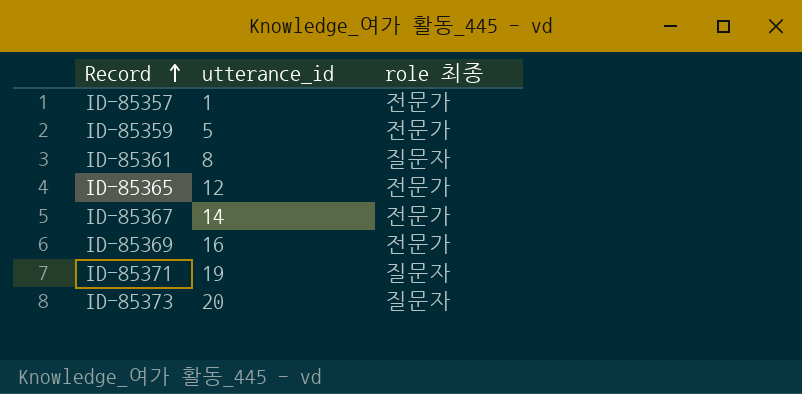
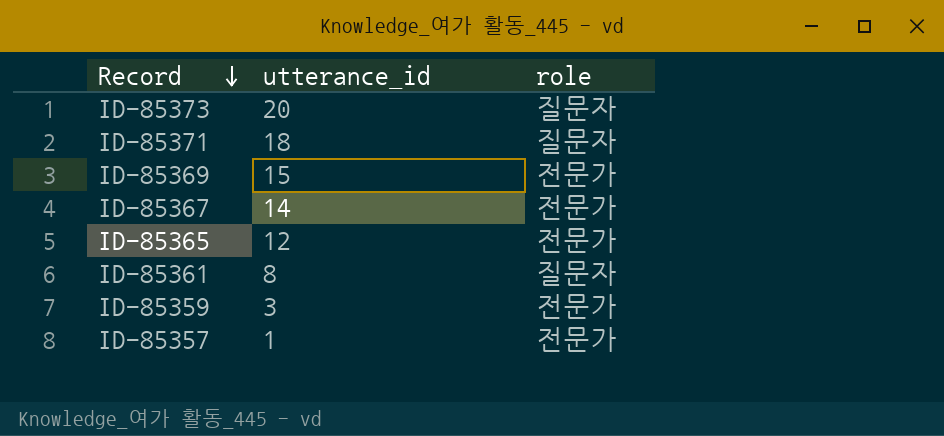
row order: Record ascending -> Record descending
column name: role 최종 -> role
ID-85371 | utterance_id: 19 -> 18
ID-85369 | utterance_id: 16 -> 15
ID-85359 | utterance_id: 5 -> 3

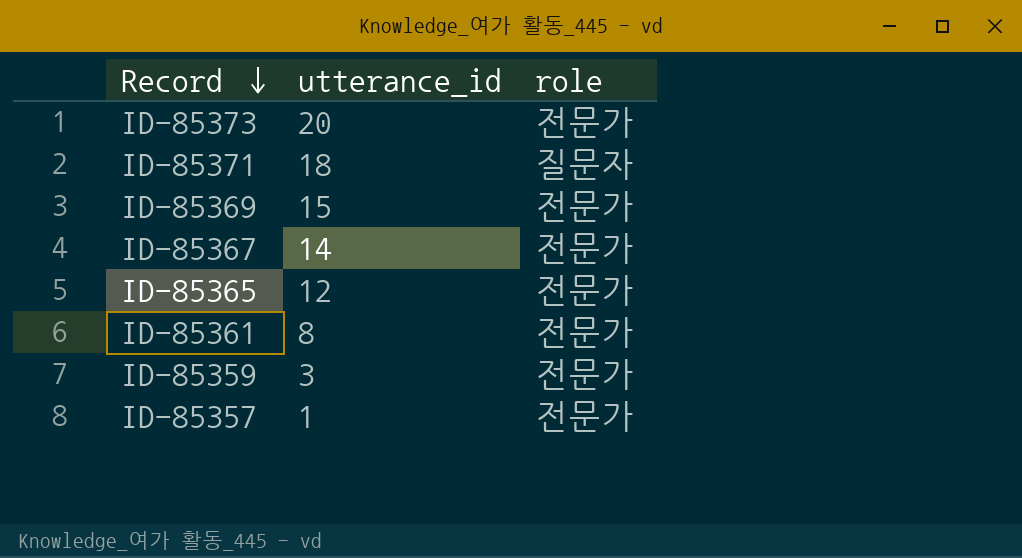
ID-85373 | role: 질문자 -> 전문가
ID-85361 | role: 질문자 -> 전문가

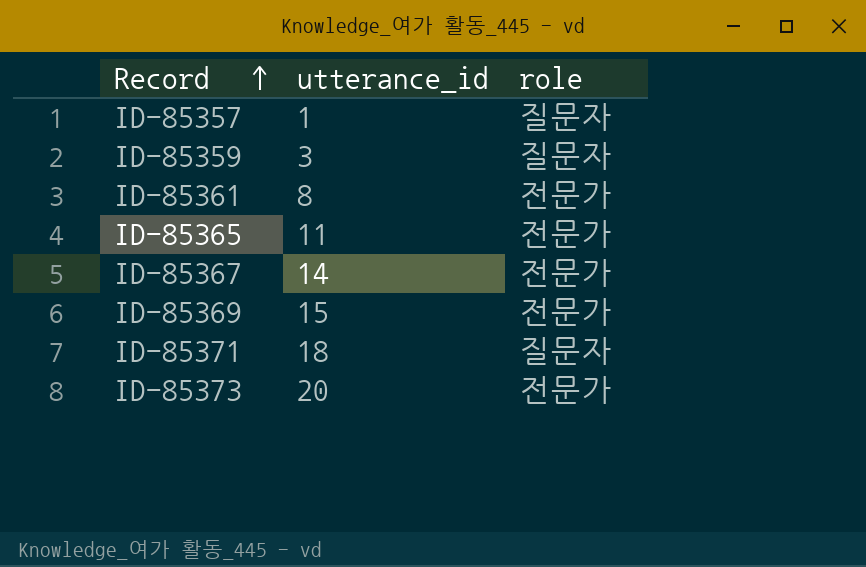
row order: Record descending -> Record ascending
ID-85357 | role: 전문가 -> 질문자
ID-85359 | role: 전문가 -> 질문자
ID-85365 | utterance_id: 12 -> 11

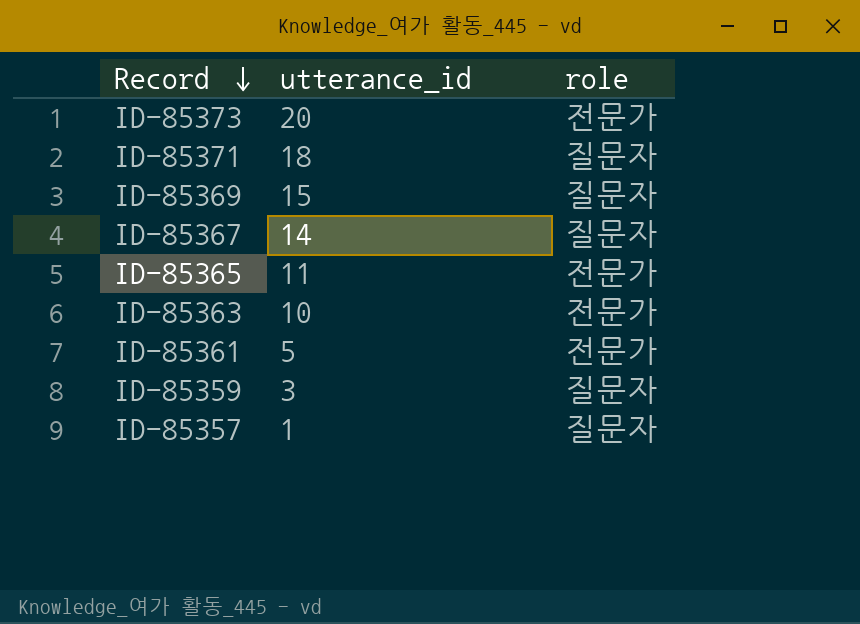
row order: Record ascending -> Record descending
ID-85369 | role: 전문가 -> 질문자
ID-85367 | role: 전문가 -> 질문자
row ID-85363: none -> 10 | 전문가
ID-85361 | utterance_id: 8 -> 5

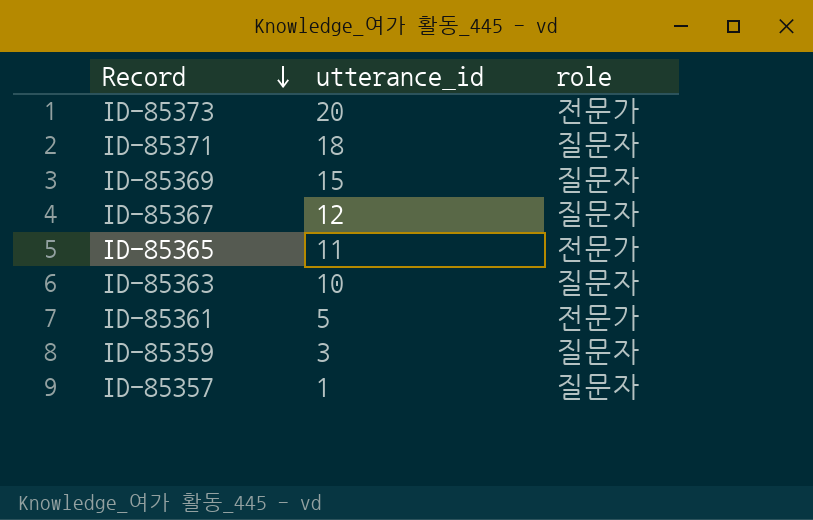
ID-85367 | utterance_id: 14 -> 12
ID-85363 | role: 전문가 -> 질문자

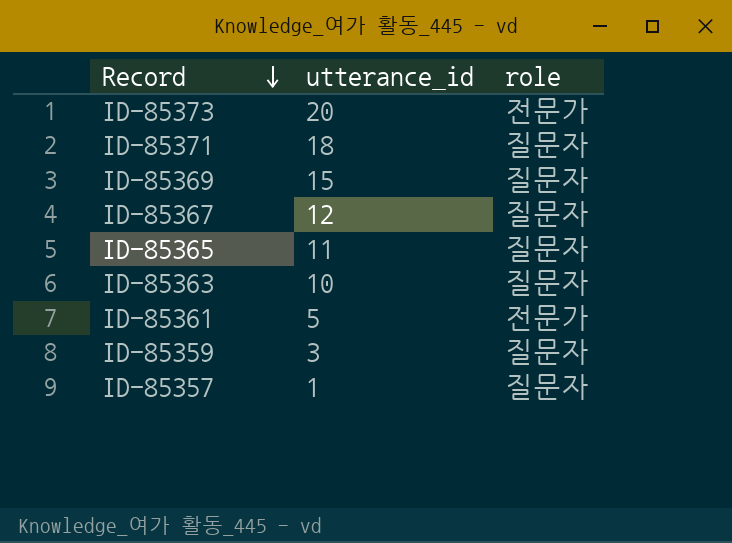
ID-85365 | role: 전문가 -> 질문자

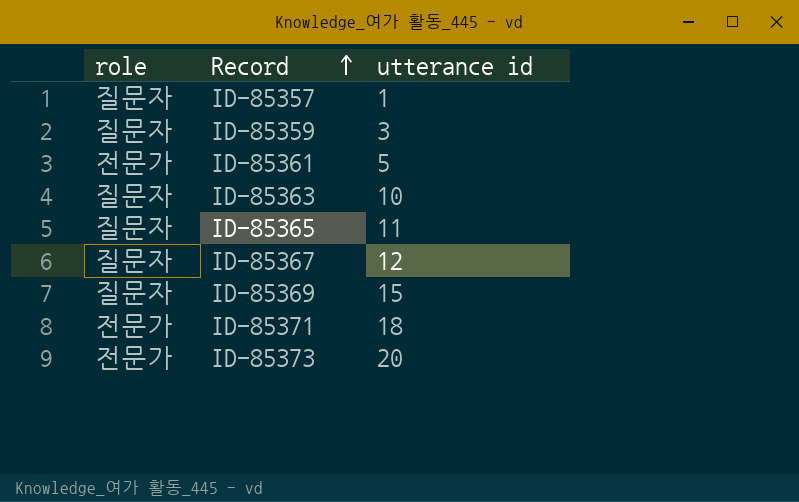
row order: Record descending -> Record ascending
column role | position: 3 -> 1
column name: utterance_id -> utterance id
ID-85371 | role: 질문자 -> 전문가

